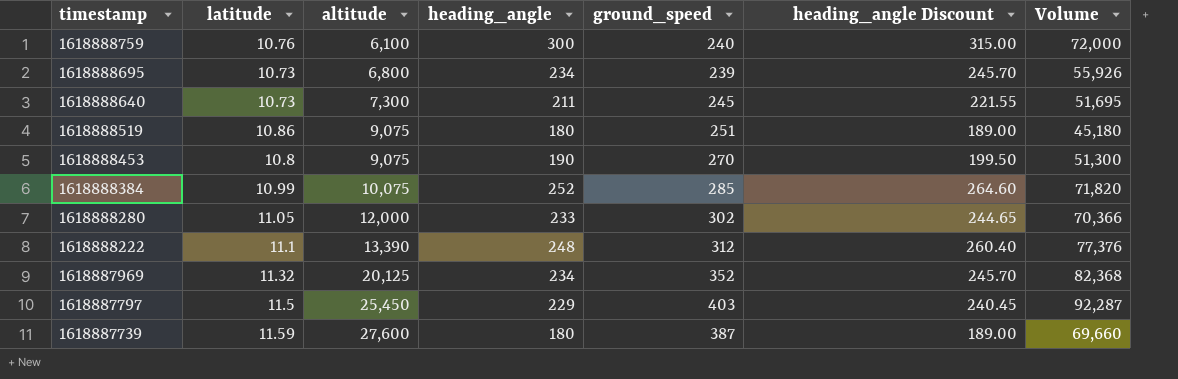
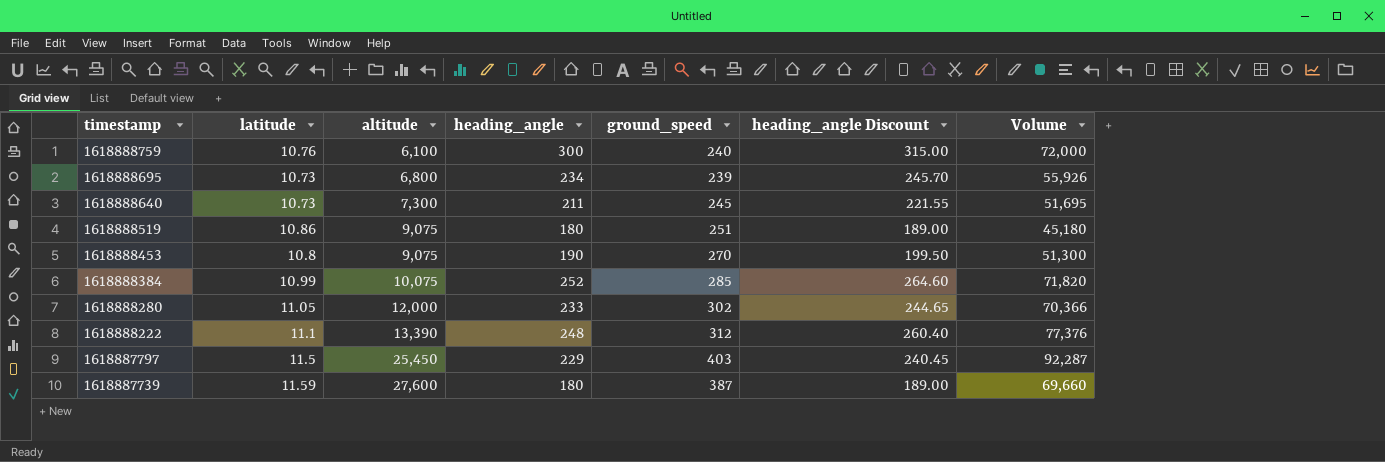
row 1618887969: 11.32 | 20,125 | 234 | 352 | 245.70 | 82,368 -> none

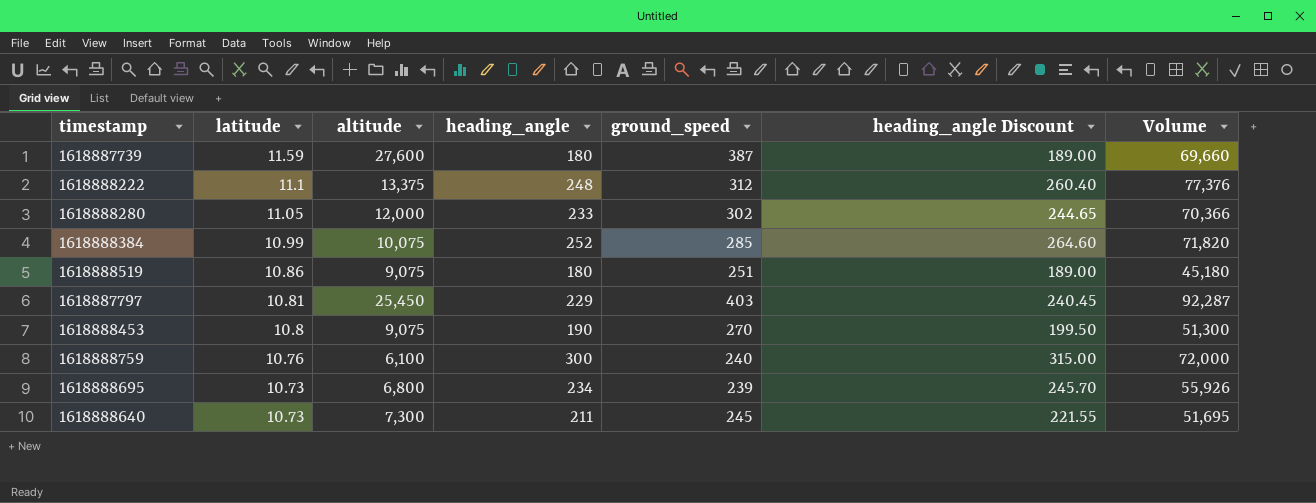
row order: timestamp descending -> latitude descending
1618888222 | altitude: 13,390 -> 13,375
1618887797 | latitude: 11.5 -> 10.81

